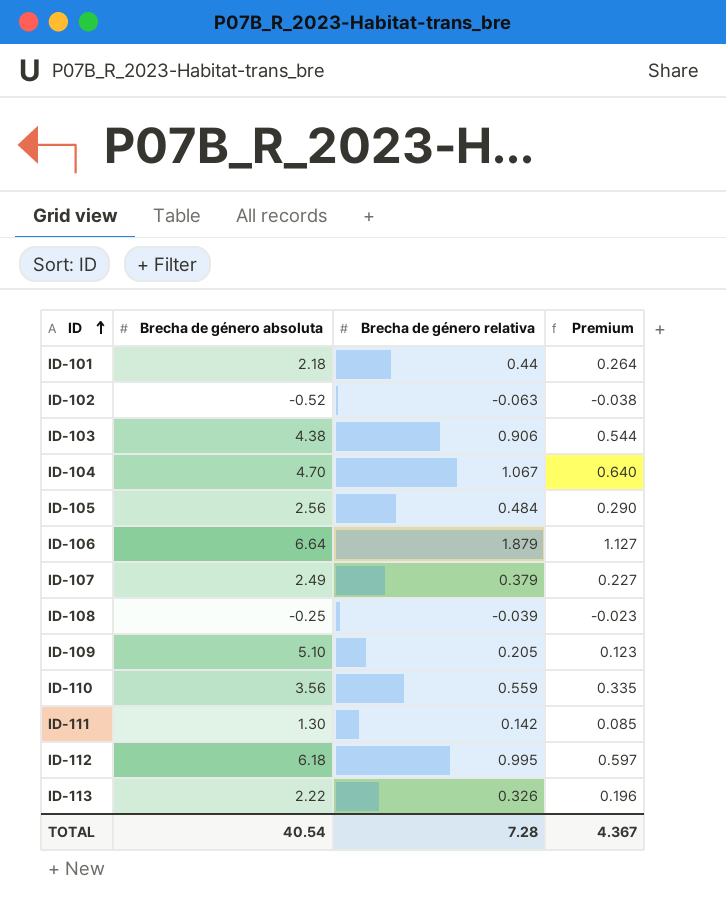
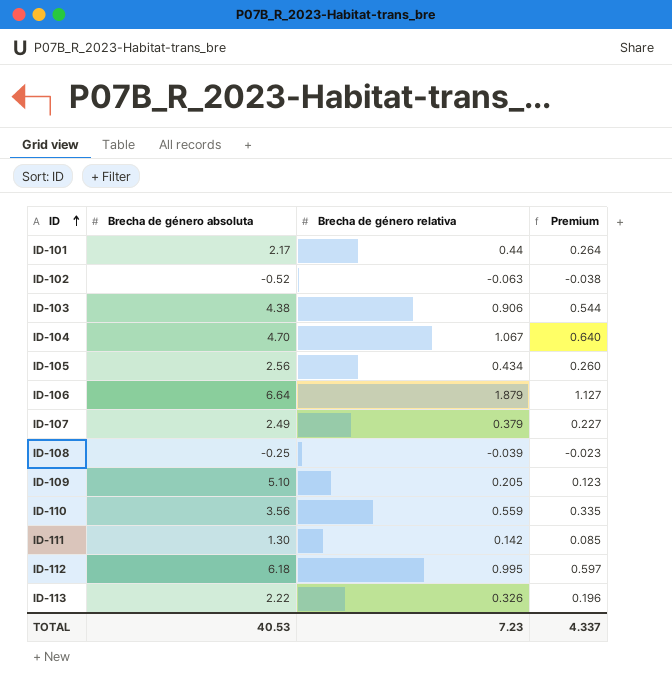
ID-101 | Brecha de género absoluta: 2.18 -> 2.17
ID-105 | Brecha de género relativa: 0.484 -> 0.434
ID-105 | Premium: 0.290 -> 0.260
TOTAL | Brecha de género absoluta: 40.54 -> 40.53
TOTAL | Brecha de género relativa: 7.28 -> 7.23
TOTAL | Premium: 4.367 -> 4.337

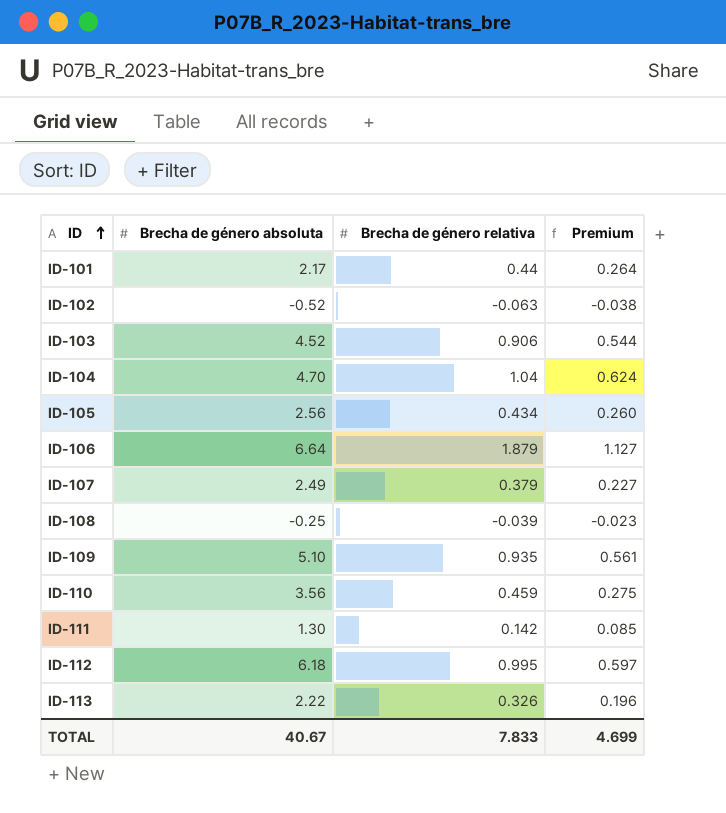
ID-103 | Brecha de género absoluta: 4.38 -> 4.52
ID-104 | Brecha de género relativa: 1.067 -> 1.04
ID-104 | Premium: 0.640 -> 0.624
ID-109 | Brecha de género relativa: 0.205 -> 0.935
ID-109 | Premium: 0.123 -> 0.561
ID-110 | Brecha de género relativa: 0.559 -> 0.459
ID-110 | Premium: 0.335 -> 0.275
TOTAL | Brecha de género absoluta: 40.53 -> 40.67
TOTAL | Brecha de género relativa: 7.23 -> 7.833
TOTAL | Premium: 4.337 -> 4.699

